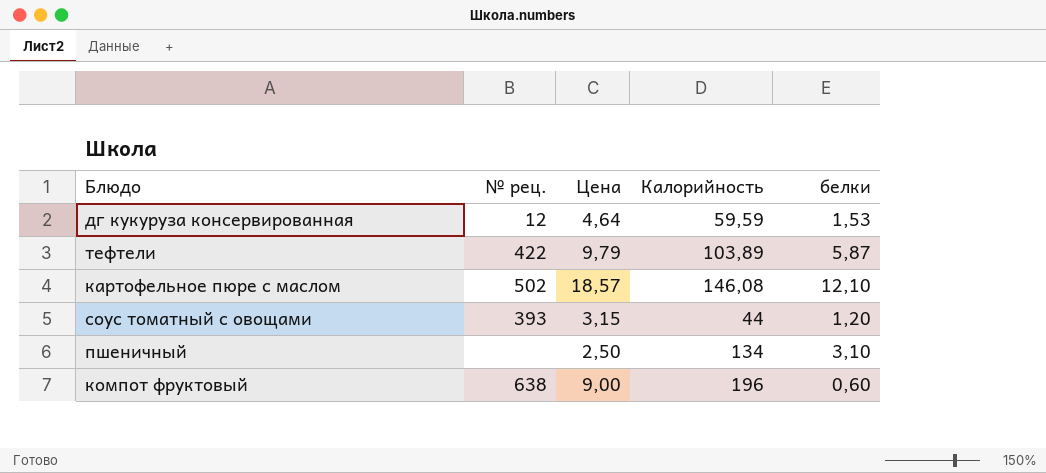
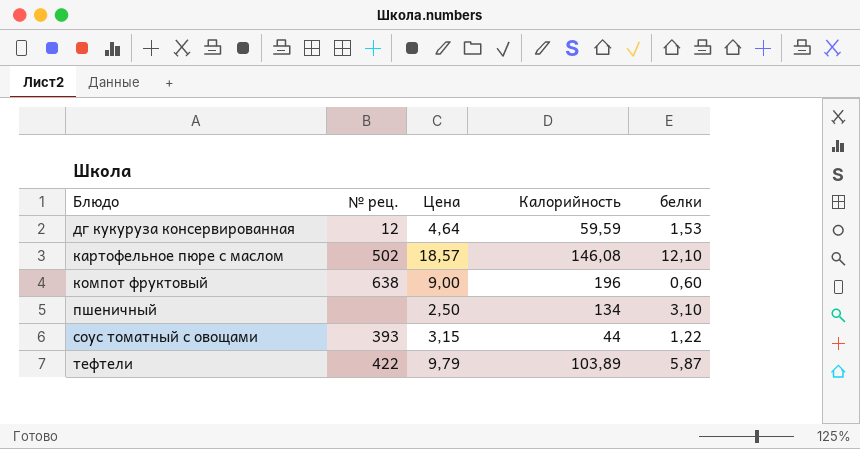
row order: none -> Блюдо ascending
соус томатный с овощами | белки: 1,20 -> 1,22

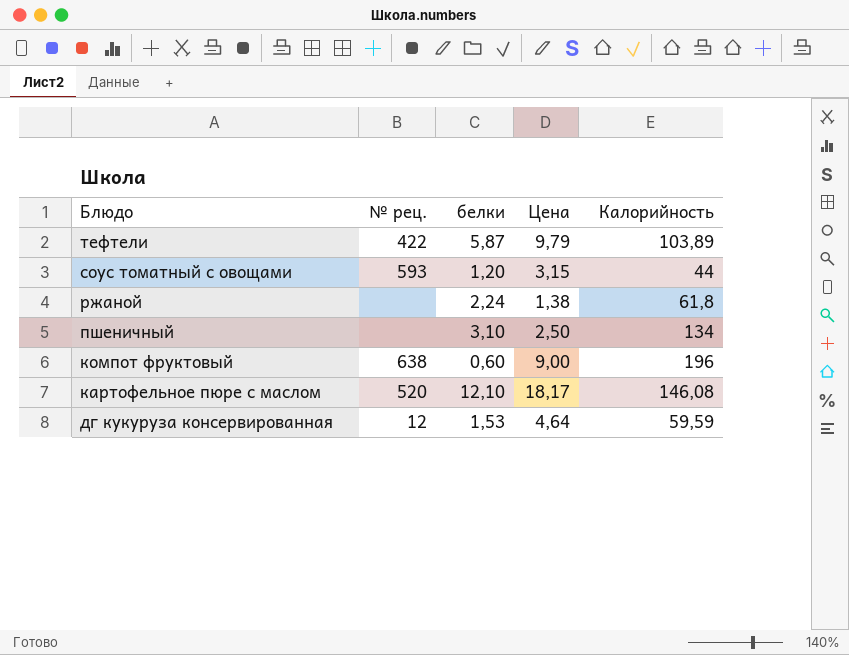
row order: Блюдо ascending -> Блюдо descending
column белки | position: 5 -> 3
соус томатный с овощами | № рец.: 393 -> 593
соус томатный с овощами | белки: 1,22 -> 1,20
row ржаной: none -> none | 2,24 | 1,38 | 61,8
картофельное пюре с маслом | № рец.: 502 -> 520
картофельное пюре с маслом | Цена: 18,57 -> 18,17

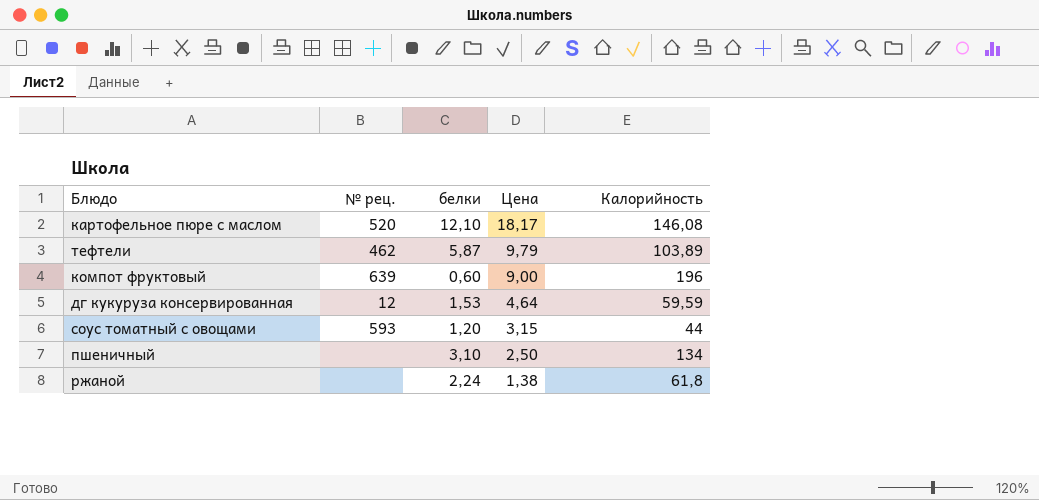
row order: Блюдо descending -> Цена descending
тефтели | № рец.: 422 -> 462
компот фруктовый | № рец.: 638 -> 639

